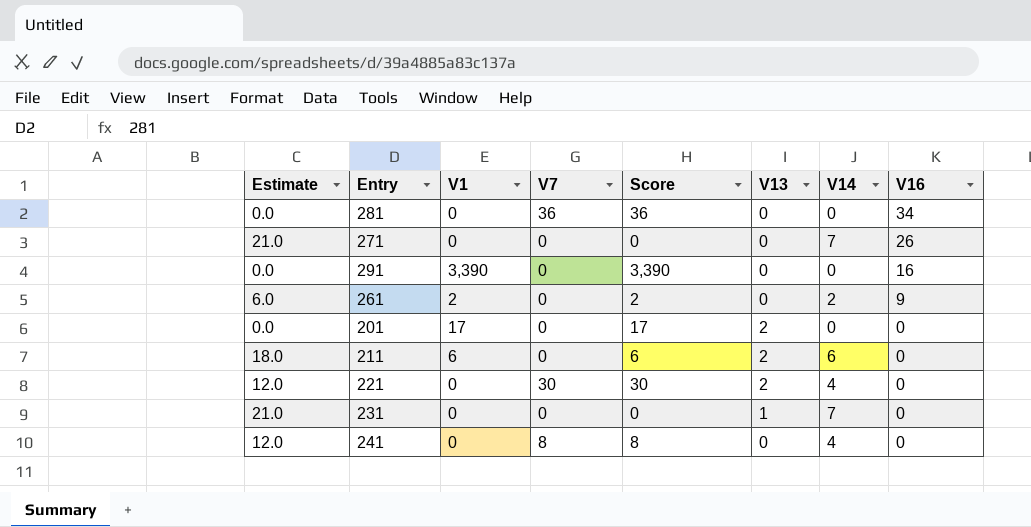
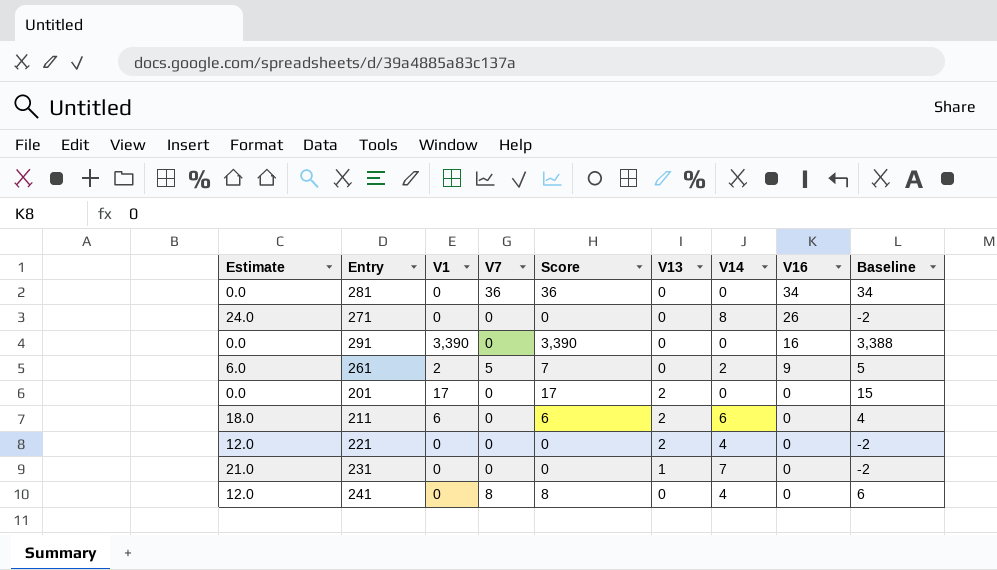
column Baseline | formula: none -> [Score] - 2
271 | Estimate: 21.0 -> 24.0
271 | V14: 7 -> 8
261 | V7: 0 -> 5
261 | Score: 2 -> 7
221 | V7: 30 -> 0
221 | Score: 30 -> 0

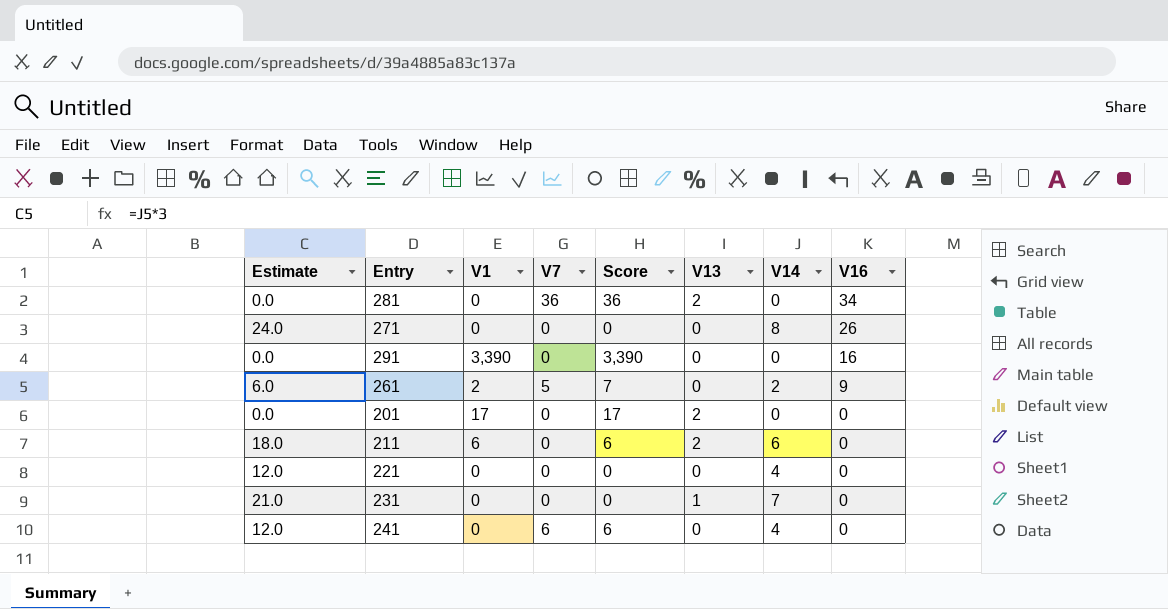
column Baseline | formula: [Score] - 2 -> none
281 | V13: 0 -> 2
221 | V13: 2 -> 0
241 | V7: 8 -> 6
241 | Score: 8 -> 6

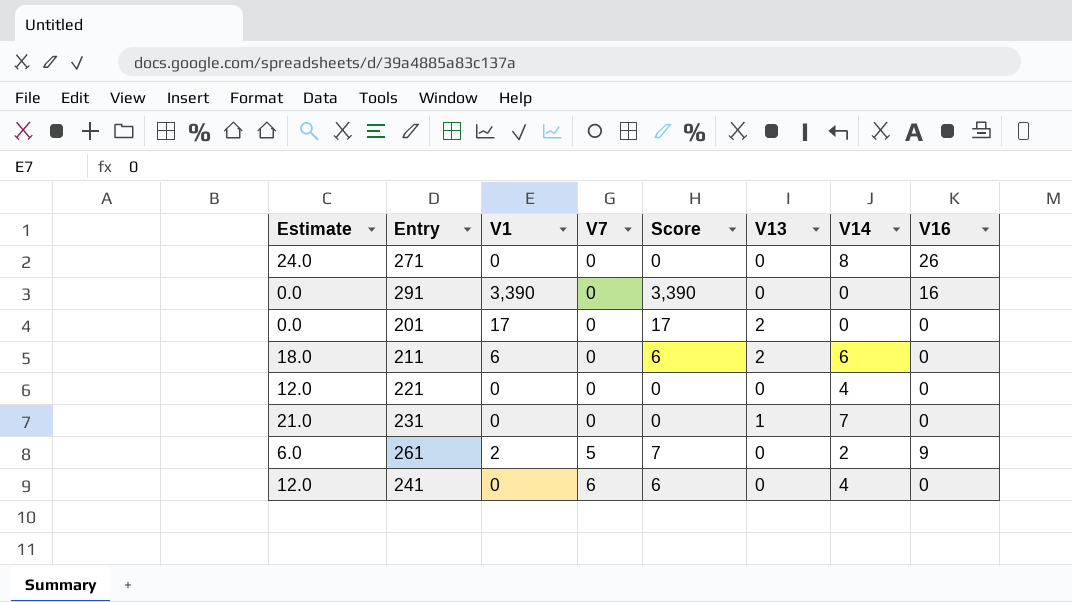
row order: V16 descending -> V7 ascending
row 281: 0.0 | 0 | 36 | 36 | 2 | 0 | 34 -> none

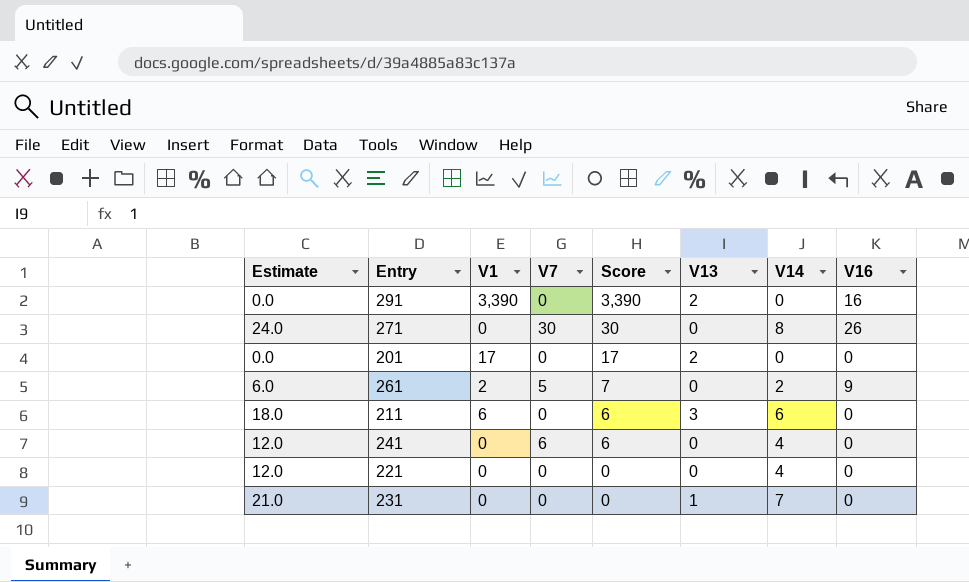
row order: V7 ascending -> Score descending
291 | V13: 0 -> 2
271 | V7: 0 -> 30
271 | Score: 0 -> 30
211 | V13: 2 -> 3

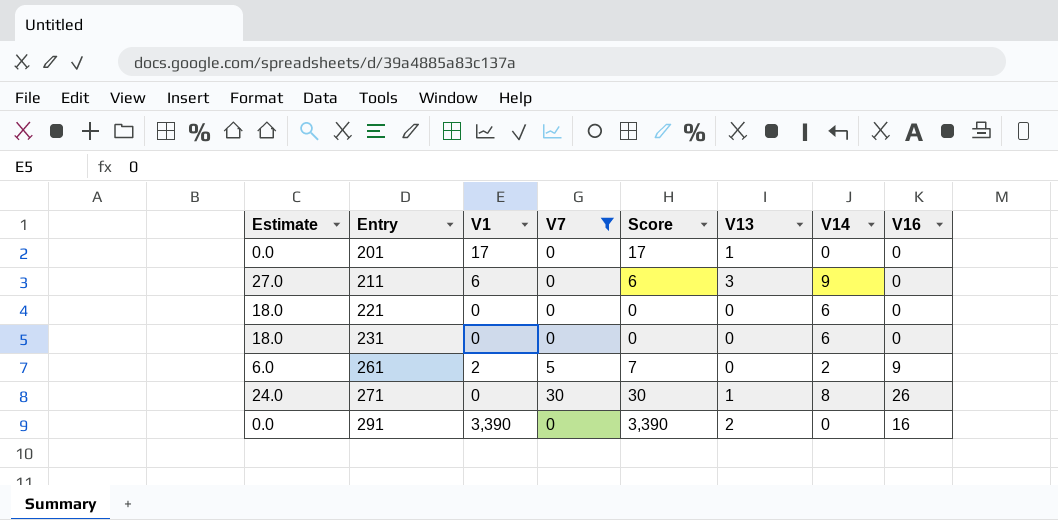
filter: none -> V7 != 6
row order: Score descending -> Entry ascending
201 | V13: 2 -> 1
211 | Estimate: 18.0 -> 27.0
211 | V14: 6 -> 9
221 | Estimate: 12.0 -> 18.0
221 | V14: 4 -> 6
231 | Estimate: 21.0 -> 18.0
231 | V13: 1 -> 0
231 | V14: 7 -> 6
271 | V13: 0 -> 1

